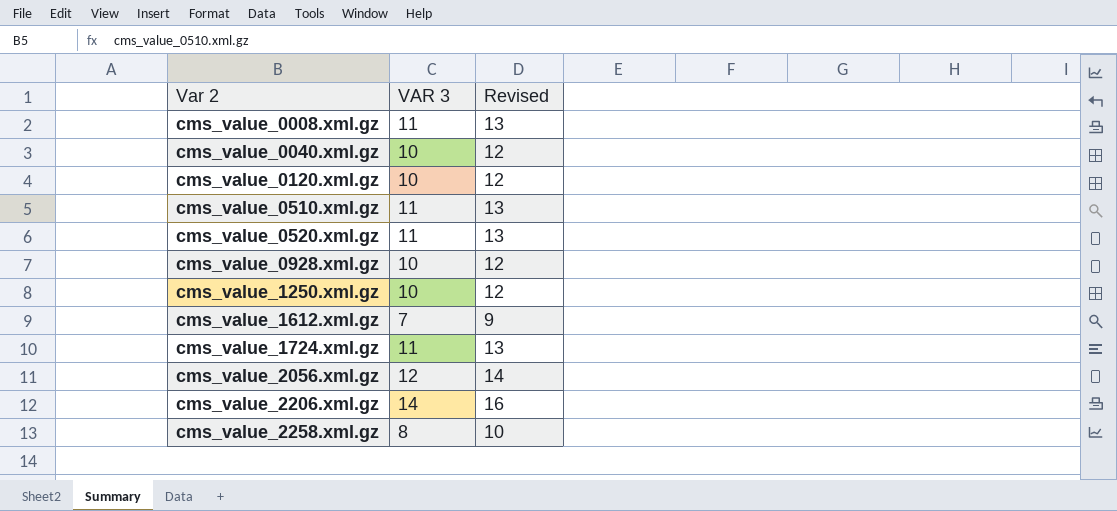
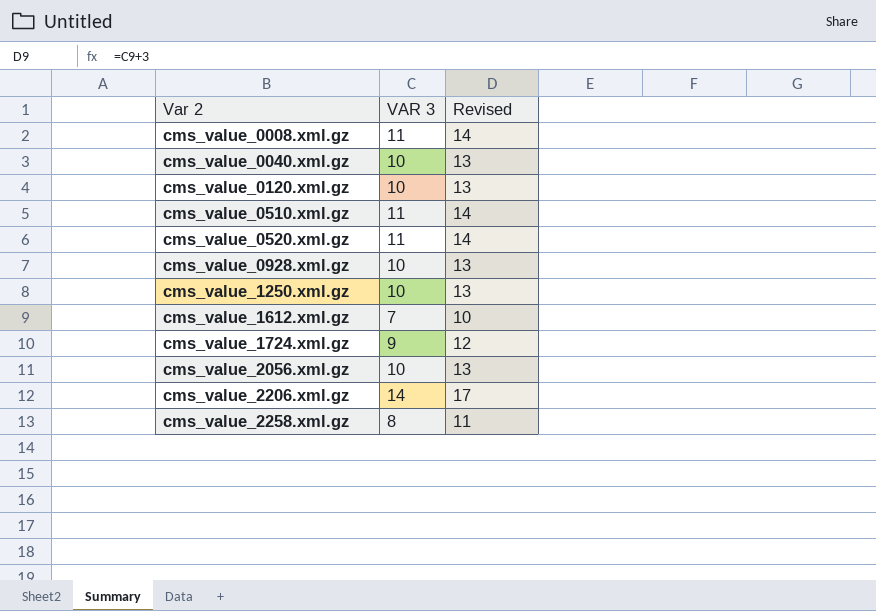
column Revised | formula: [VAR 3] + 2 -> [VAR 3] + 3
cms_value_1724.xml.gz | VAR 3: 11 -> 9
cms_value_2056.xml.gz | VAR 3: 12 -> 10

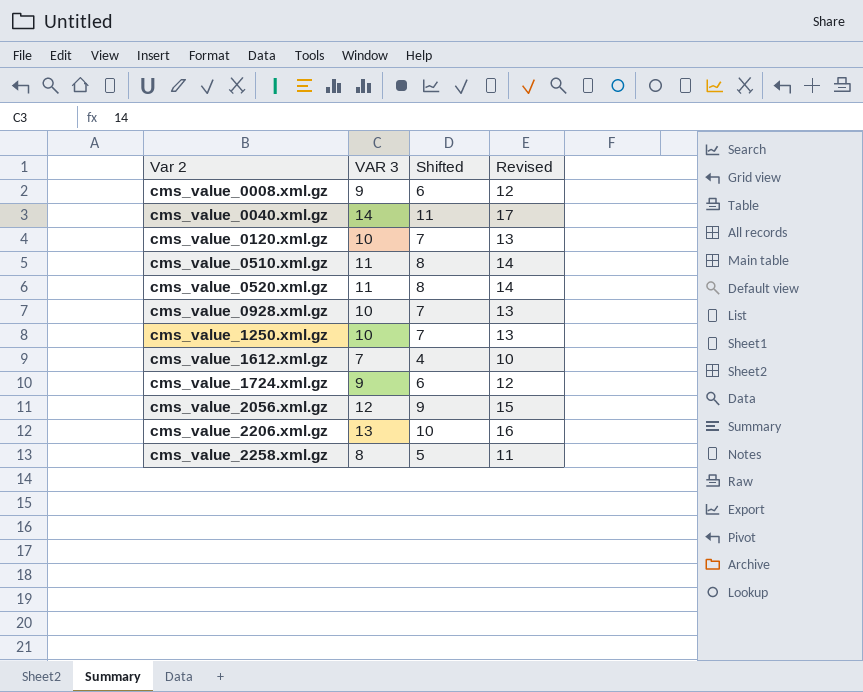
column Shifted | formula: none -> [VAR 3] - 3
cms_value_0008.xml.gz | VAR 3: 11 -> 9
cms_value_0008.xml.gz | Revised: 14 -> 12
cms_value_0040.xml.gz | VAR 3: 10 -> 14
cms_value_0040.xml.gz | Revised: 13 -> 17
cms_value_2056.xml.gz | VAR 3: 10 -> 12
cms_value_2056.xml.gz | Revised: 13 -> 15
cms_value_2206.xml.gz | VAR 3: 14 -> 13
cms_value_2206.xml.gz | Revised: 17 -> 16

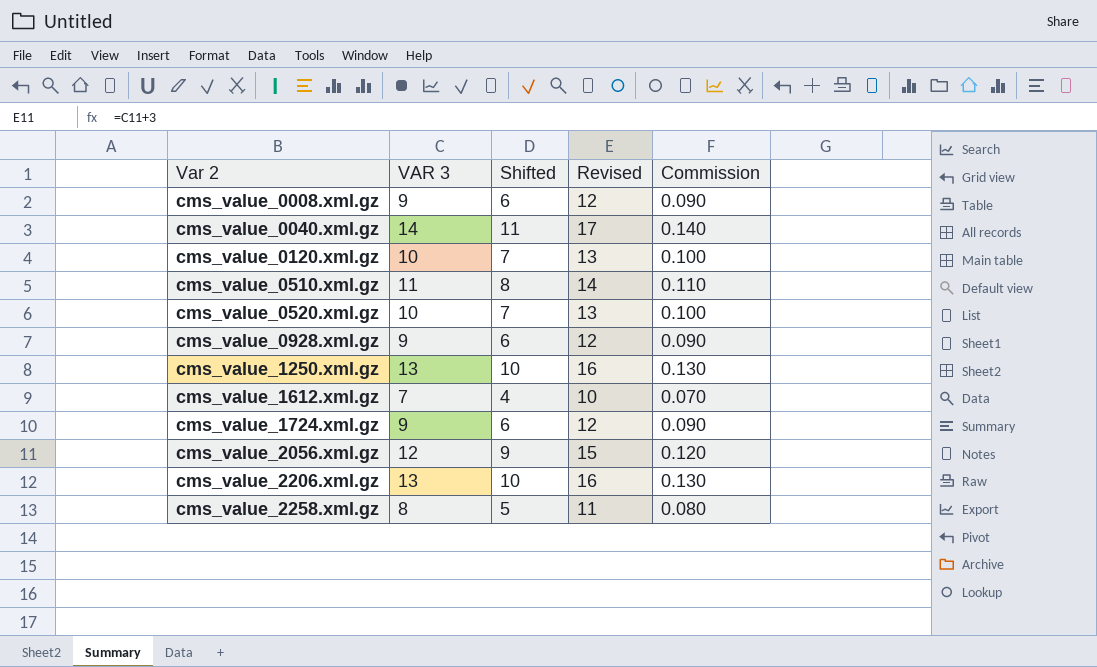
column Commission | formula: none -> [VAR 3] * 0.01
cms_value_0520.xml.gz | VAR 3: 11 -> 10
cms_value_0520.xml.gz | Shifted: 8 -> 7
cms_value_0520.xml.gz | Revised: 14 -> 13
cms_value_0928.xml.gz | VAR 3: 10 -> 9
cms_value_0928.xml.gz | Shifted: 7 -> 6
cms_value_0928.xml.gz | Revised: 13 -> 12
cms_value_1250.xml.gz | VAR 3: 10 -> 13
cms_value_1250.xml.gz | Shifted: 7 -> 10
cms_value_1250.xml.gz | Revised: 13 -> 16

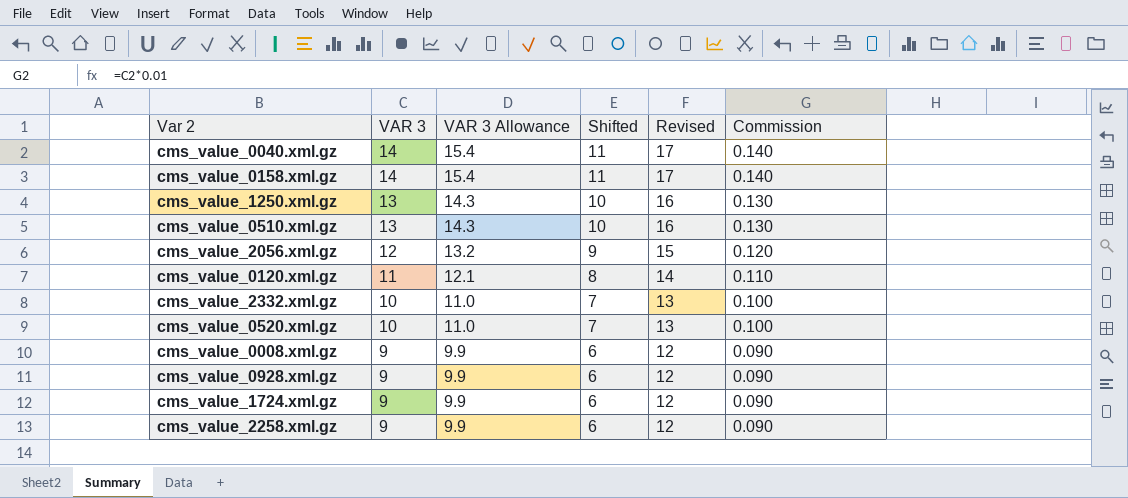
row order: Var 2 ascending -> VAR 3 descending
column VAR 3 Allowance | formula: none -> [VAR 3] * 1.1
row cms_value_1612.xml.gz: 7 | 4 | 10 | 0.070 -> none
row cms_value_2206.xml.gz: 13 | 10 | 16 | 0.130 -> none
row cms_value_0158.xml.gz: none -> 14 | 15.4 | 11 | 17 | 0.140
cms_value_0510.xml.gz | VAR 3: 11 -> 13
cms_value_0510.xml.gz | Shifted: 8 -> 10
cms_value_0510.xml.gz | Revised: 14 -> 16
cms_value_0510.xml.gz | Commission: 0.110 -> 0.130
cms_value_0120.xml.gz | VAR 3: 10 -> 11
cms_value_0120.xml.gz | Shifted: 7 -> 8
cms_value_0120.xml.gz | Revised: 13 -> 14
cms_value_0120.xml.gz | Commission: 0.100 -> 0.110
row cms_value_2332.xml.gz: none -> 10 | 11.0 | 7 | 13 | 0.100
cms_value_2258.xml.gz | VAR 3: 8 -> 9
cms_value_2258.xml.gz | Shifted: 5 -> 6
cms_value_2258.xml.gz | Revised: 11 -> 12
cms_value_2258.xml.gz | Commission: 0.080 -> 0.090

